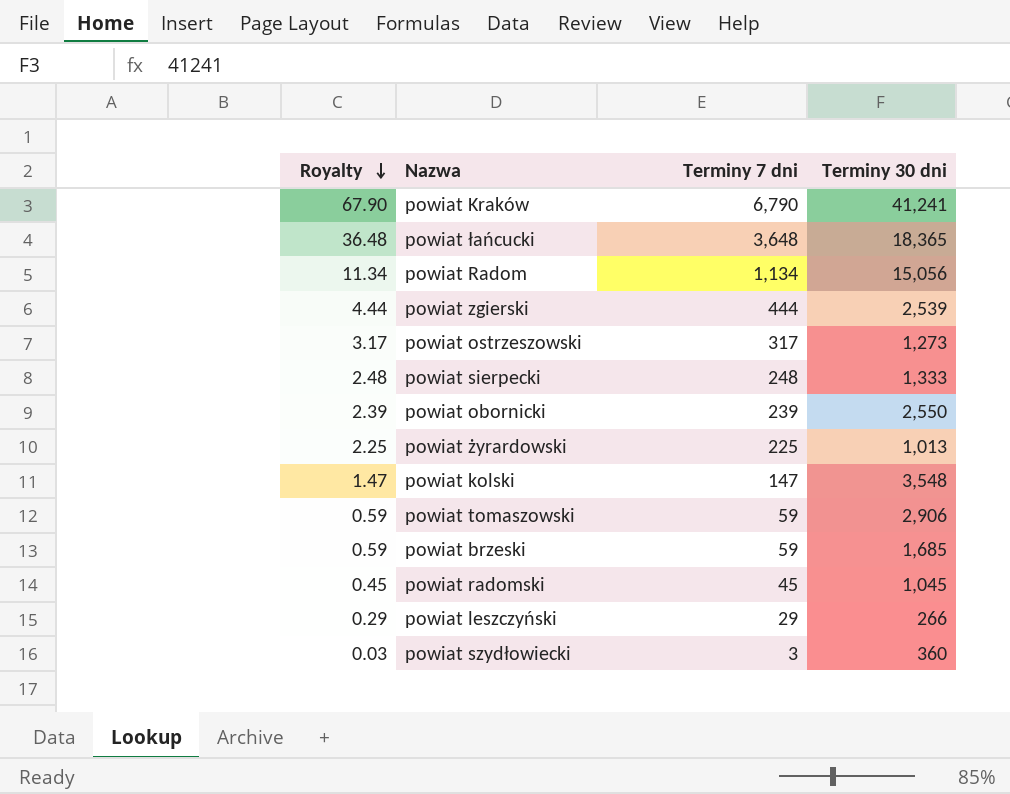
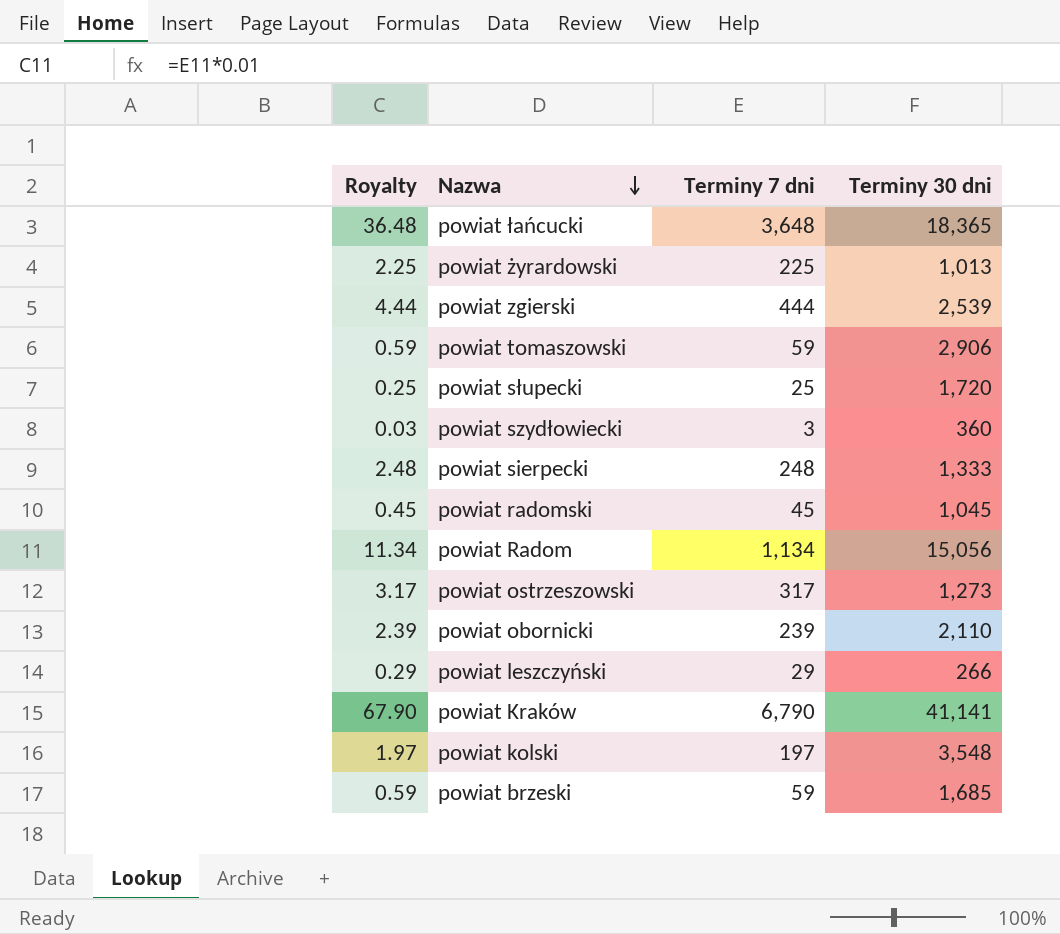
row order: Royalty descending -> Nazwa descending
row powiat słupecki: none -> 0.25 | 25 | 1,720
powiat obornicki | Terminy 30 dni: 2,550 -> 2,110
powiat Kraków | Terminy 30 dni: 41,241 -> 41,141
powiat kolski | Royalty: 1.47 -> 1.97
powiat kolski | Terminy 7 dni: 147 -> 197

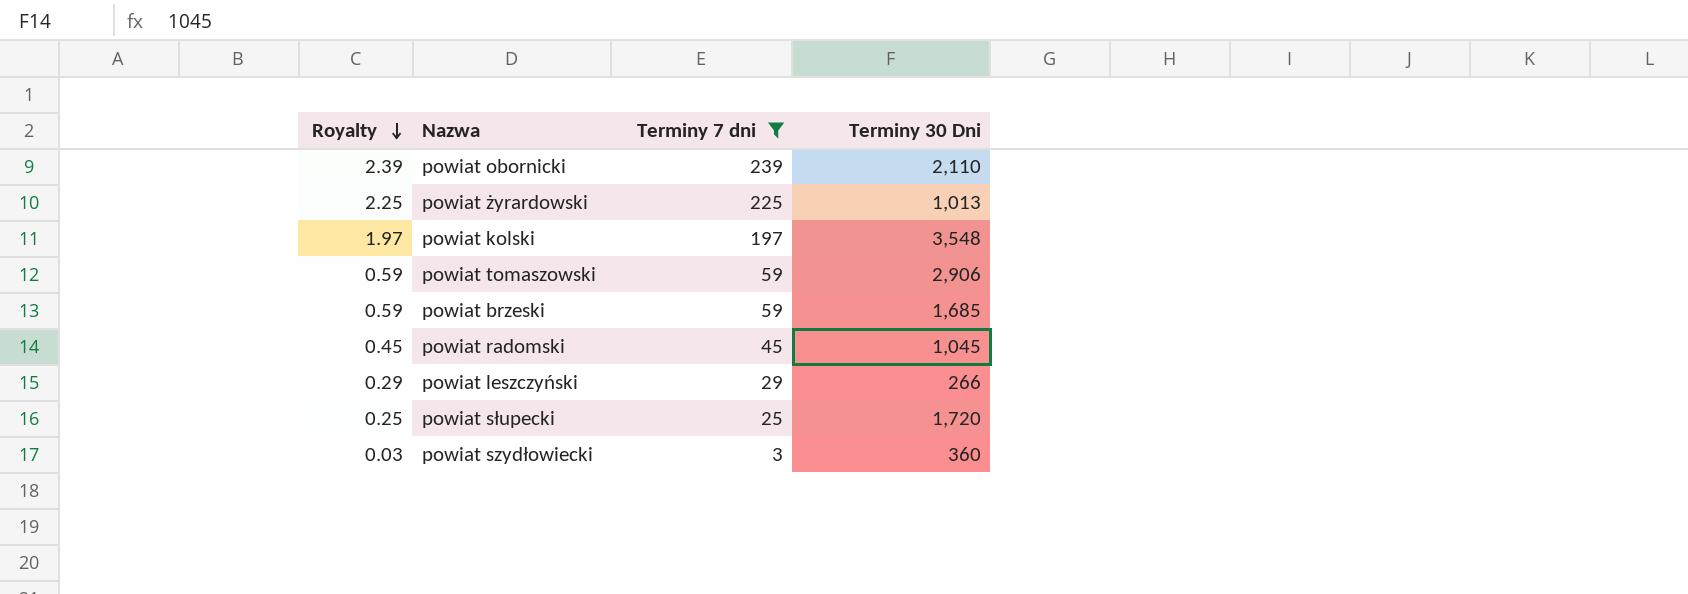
filter: none -> Terminy 7 dni <= 239
row order: Nazwa descending -> Royalty descending
column name: Terminy 30 dni -> Terminy 30 Dni

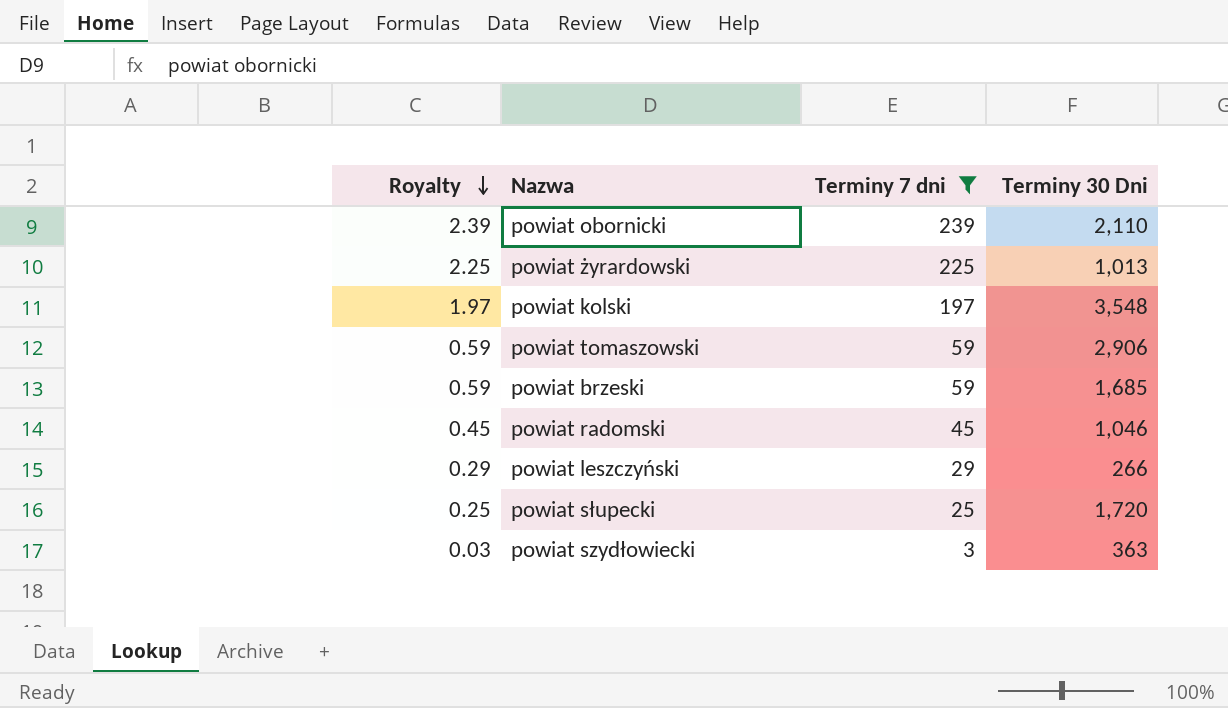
powiat radomski | Terminy 30 Dni: 1,045 -> 1,046
powiat szydłowiecki | Terminy 30 Dni: 360 -> 363

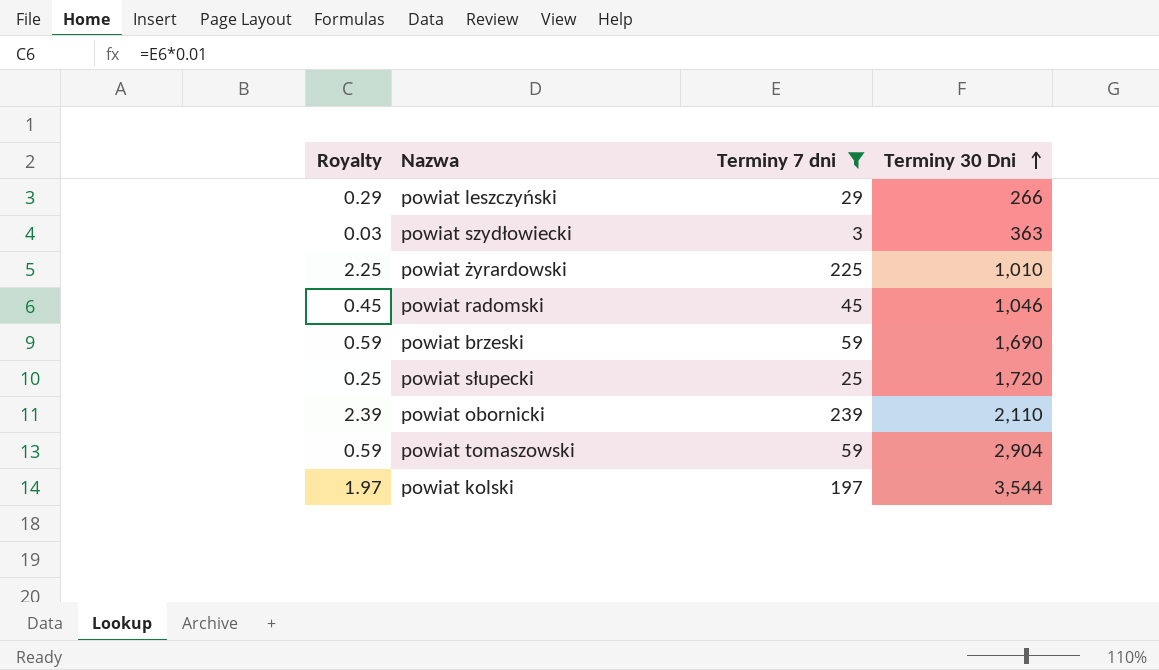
row order: Royalty descending -> Terminy 30 Dni ascending
powiat żyrardowski | Terminy 30 Dni: 1,013 -> 1,010
powiat brzeski | Terminy 30 Dni: 1,685 -> 1,690
powiat tomaszowski | Terminy 30 Dni: 2,906 -> 2,904
powiat kolski | Terminy 30 Dni: 3,548 -> 3,544

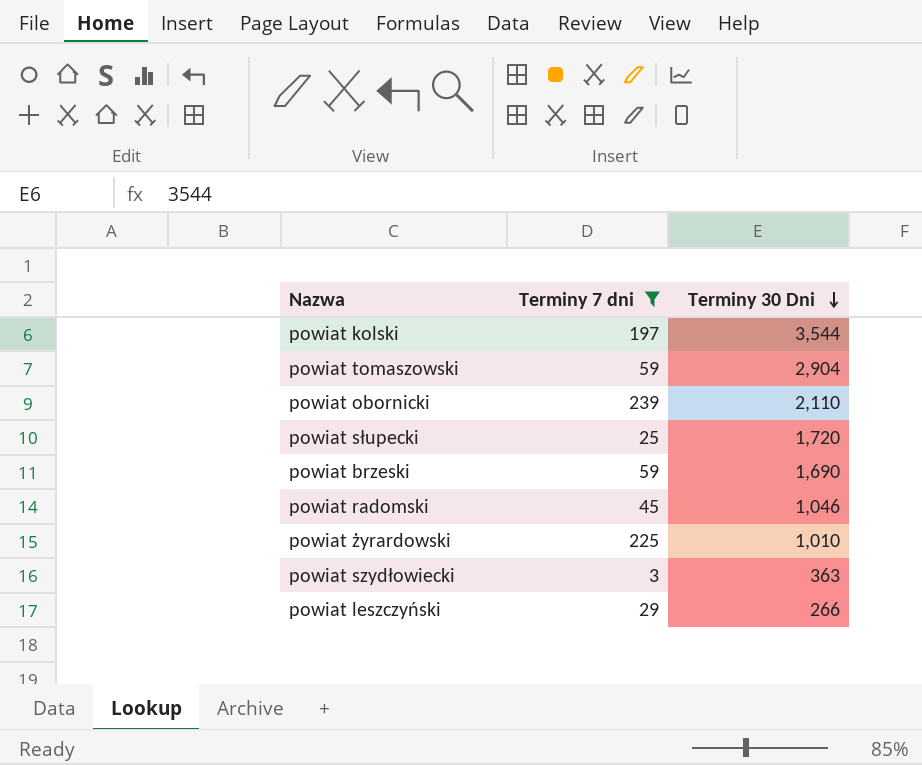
row order: Terminy 30 Dni ascending -> Terminy 30 Dni descending
column Royalty | formula: [Terminy 7 dni] * 0.01 -> none

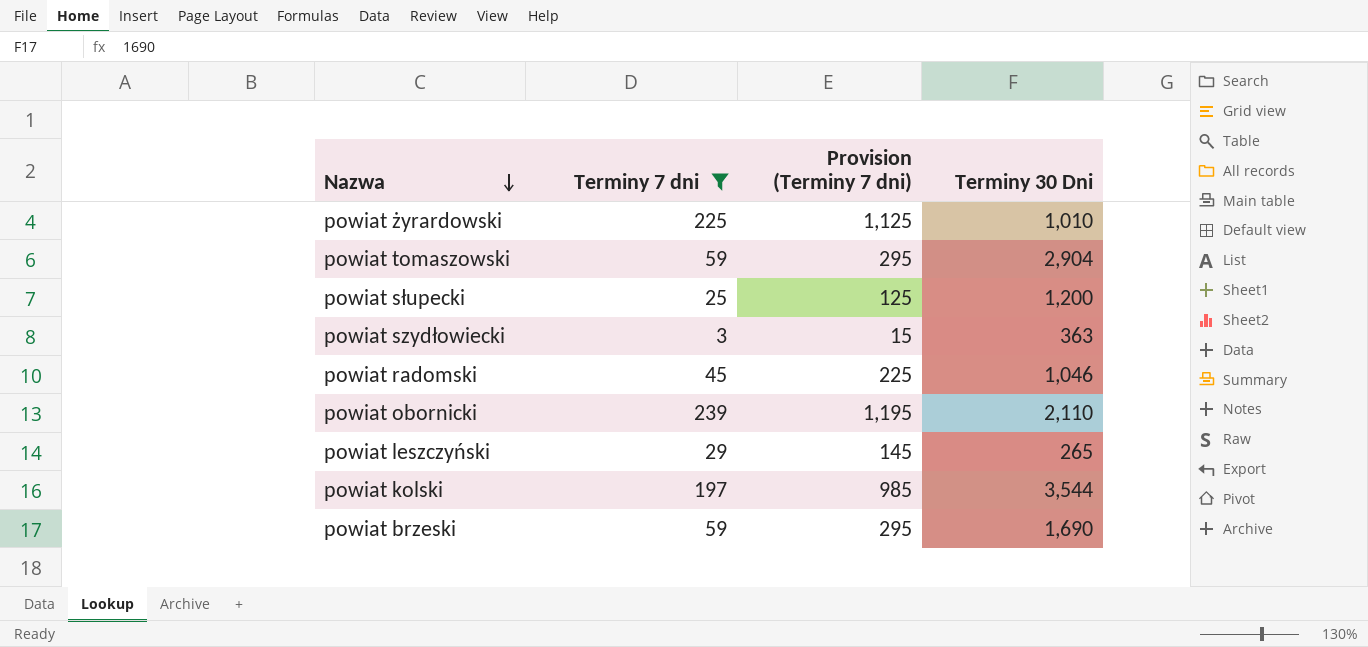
row order: Terminy 30 Dni descending -> Nazwa descending
column Provision (Terminy 7 dni) | formula: none -> [Terminy 7 dni] * 5
powiat słupecki | Terminy 30 Dni: 1,720 -> 1,200
powiat leszczyński | Terminy 30 Dni: 266 -> 265

